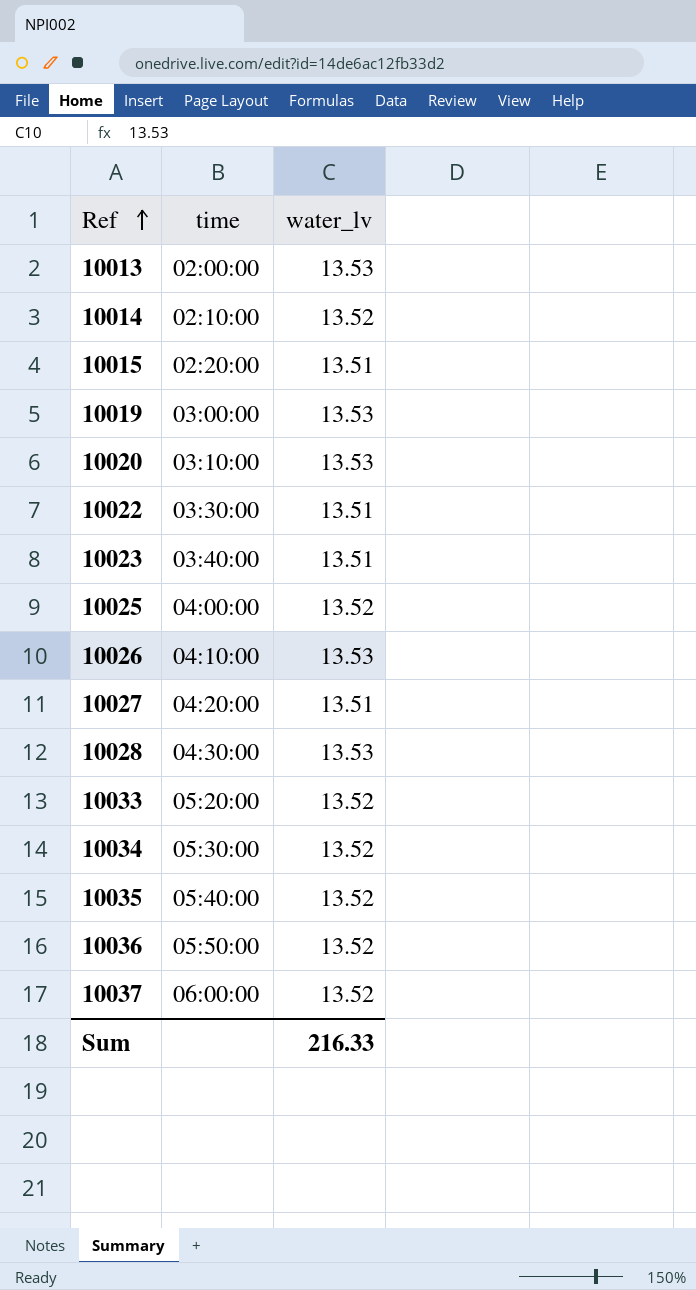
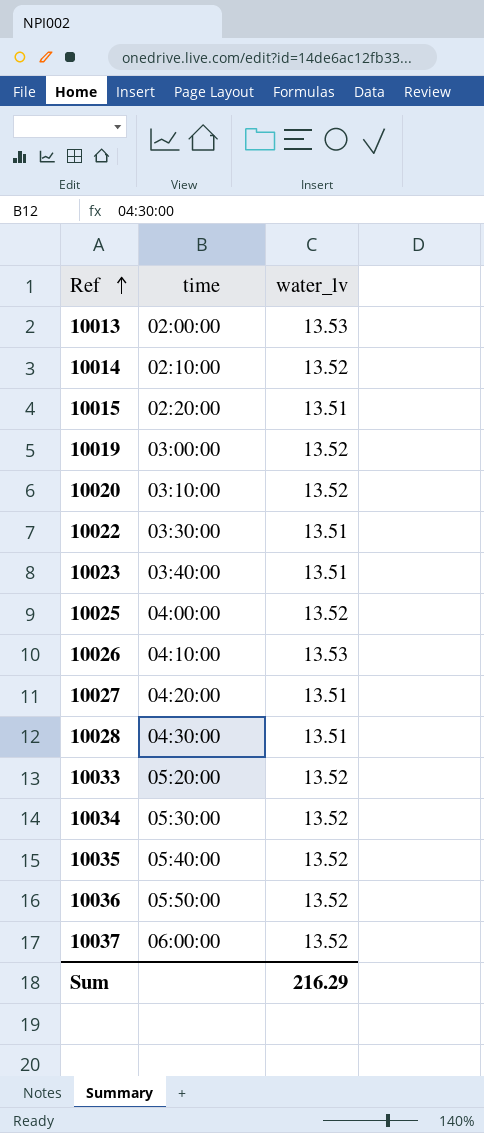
10019 | water_lv: 13.53 -> 13.52
10020 | water_lv: 13.53 -> 13.52
10028 | water_lv: 13.53 -> 13.51
Sum | water_lv: 216.33 -> 216.29

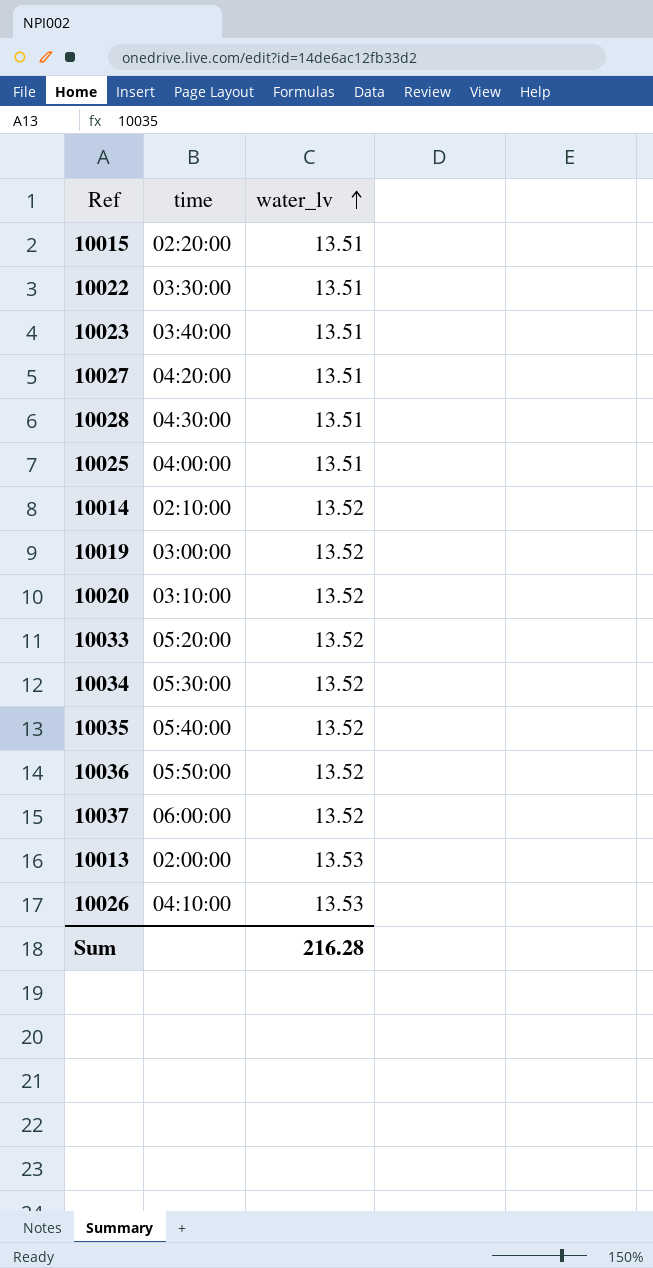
row order: Ref ascending -> water_lv ascending
10025 | water_lv: 13.52 -> 13.51
Sum | water_lv: 216.29 -> 216.28

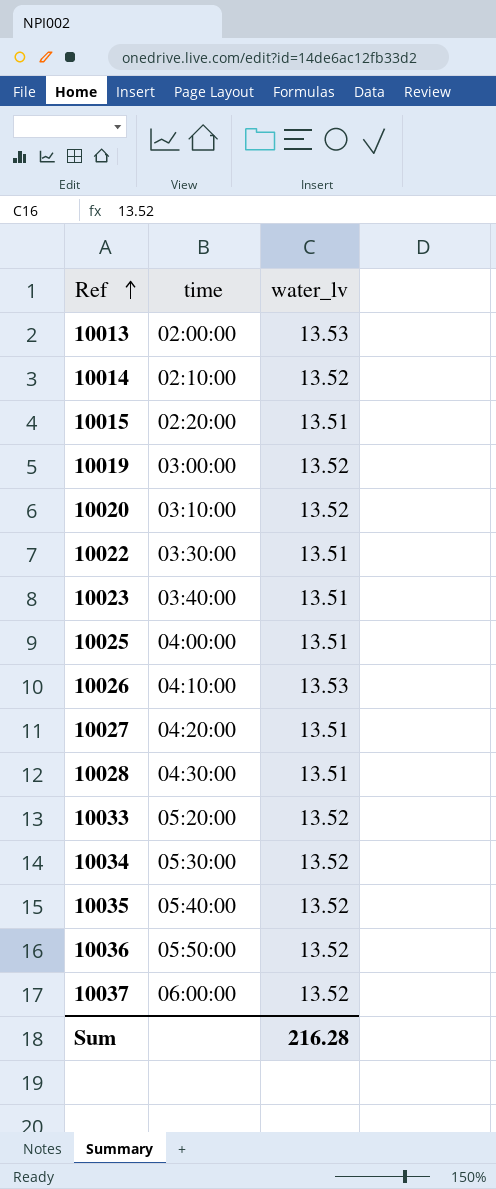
row order: water_lv ascending -> Ref ascending

